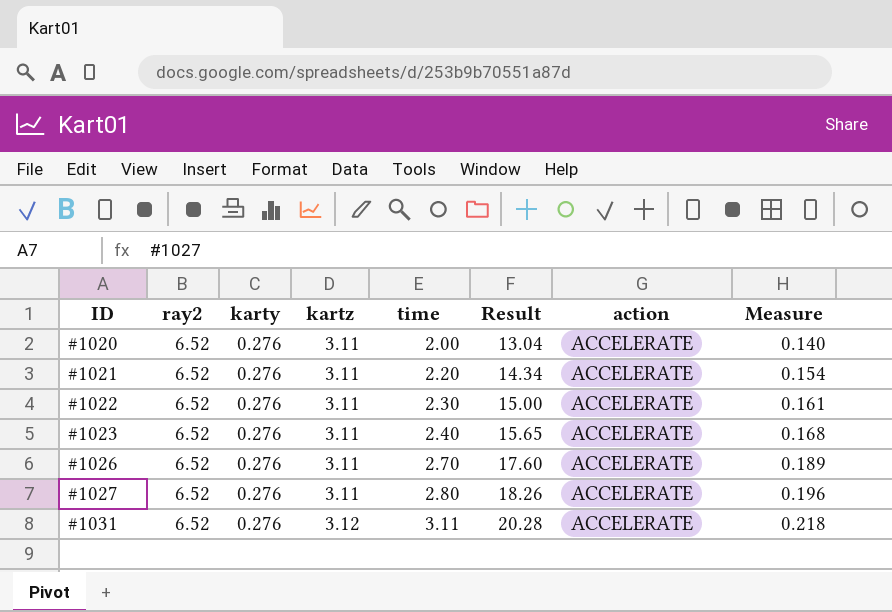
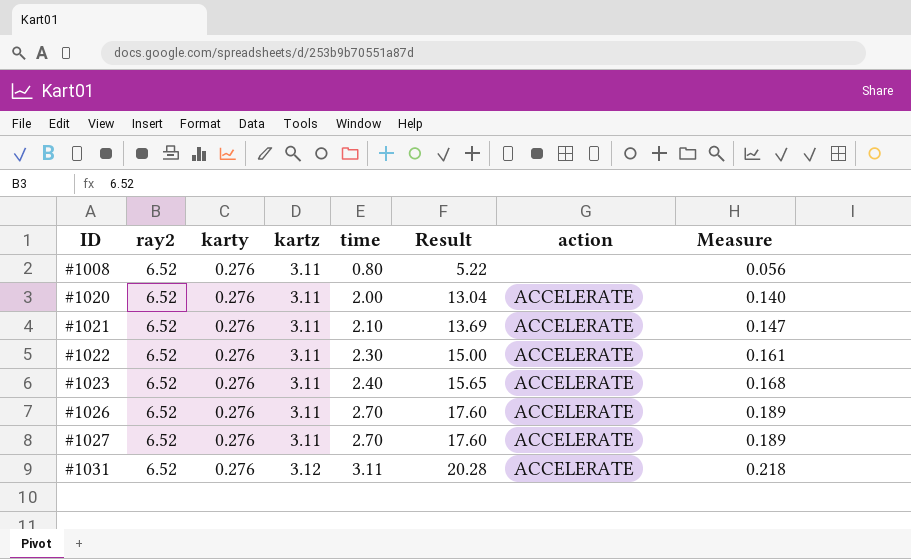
row #1008: none -> 6.52 | 0.276 | 3.11 | 0.80 | 5.22 | none | 0.056
#1021 | time: 2.20 -> 2.10
#1021 | Result: 14.34 -> 13.69
#1021 | Measure: 0.154 -> 0.147
#1027 | time: 2.80 -> 2.70
#1027 | Result: 18.26 -> 17.60
#1027 | Measure: 0.196 -> 0.189

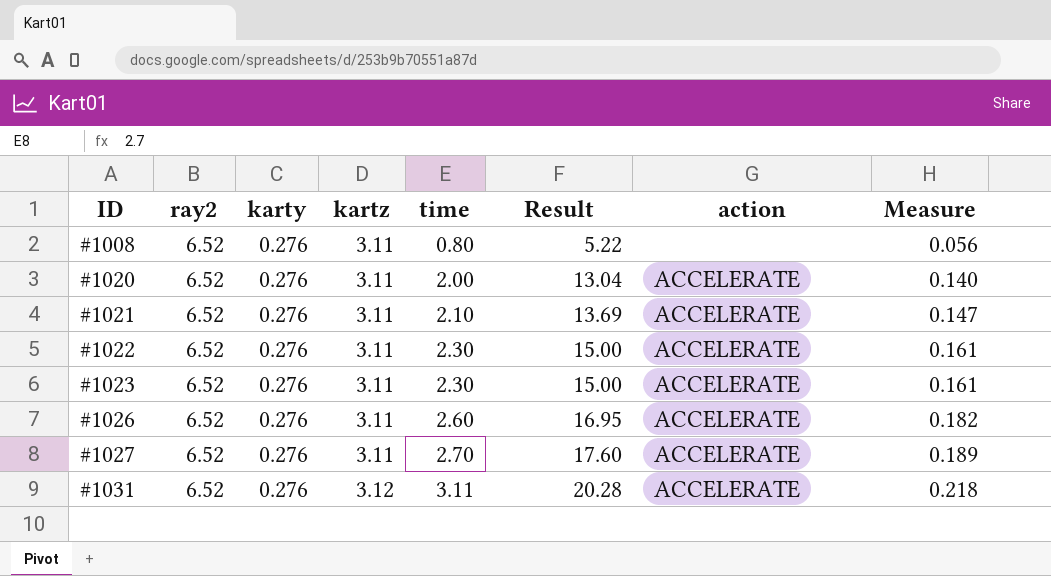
#1023 | time: 2.40 -> 2.30
#1023 | Result: 15.65 -> 15.00
#1023 | Measure: 0.168 -> 0.161
#1026 | time: 2.70 -> 2.60
#1026 | Result: 17.60 -> 16.95
#1026 | Measure: 0.189 -> 0.182

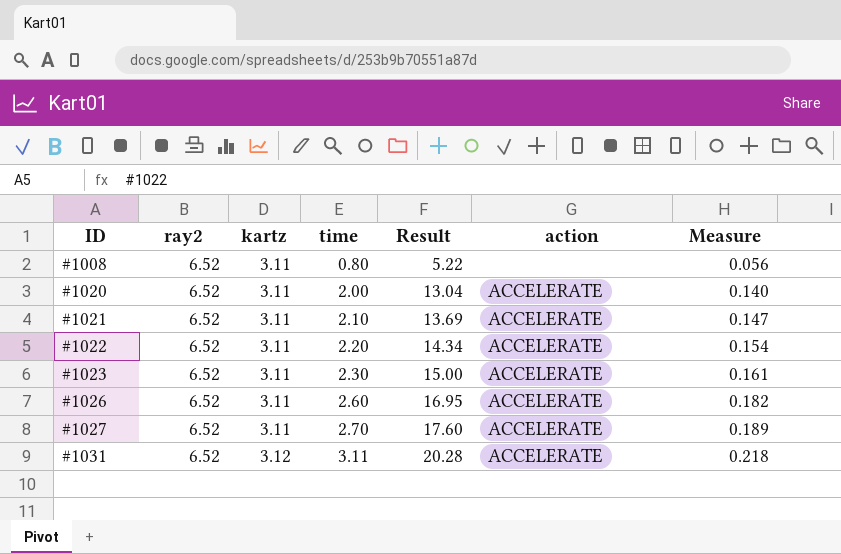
column karty | position: 3 -> none
#1022 | time: 2.30 -> 2.20
#1022 | Result: 15.00 -> 14.34
#1022 | Measure: 0.161 -> 0.154

